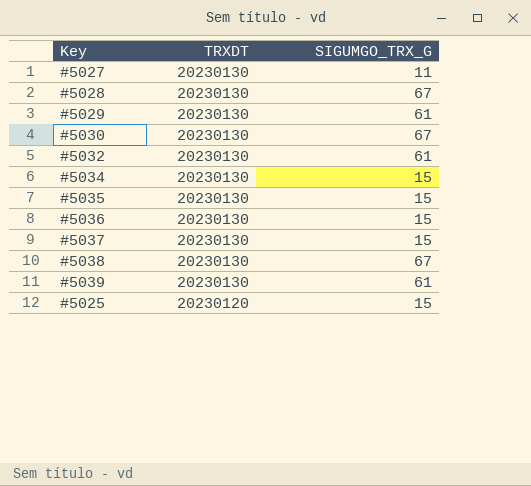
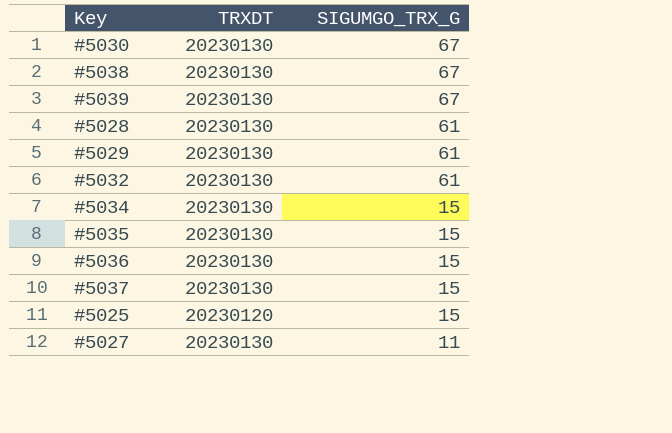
row order: TRXDT descending -> SIGUMGO_TRX_G descending
#5039 | SIGUMGO_TRX_G: 61 -> 67
#5028 | SIGUMGO_TRX_G: 67 -> 61

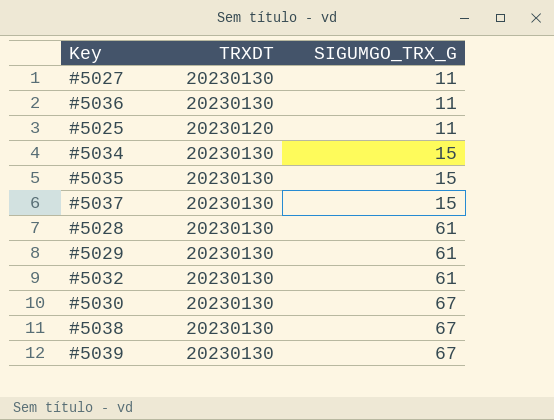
row order: SIGUMGO_TRX_G descending -> SIGUMGO_TRX_G ascending
#5036 | SIGUMGO_TRX_G: 15 -> 11
#5025 | SIGUMGO_TRX_G: 15 -> 11

